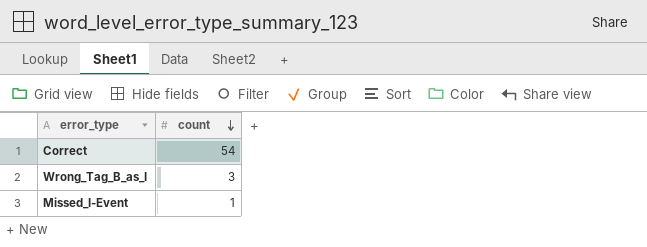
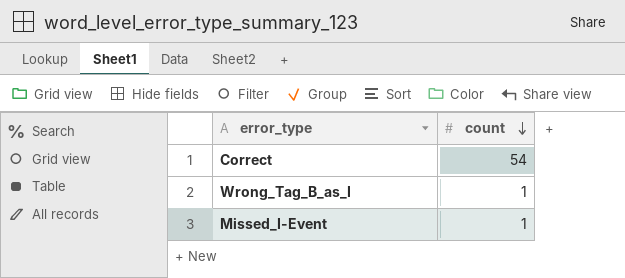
Wrong_Tag_B_as_I | count: 3 -> 1

